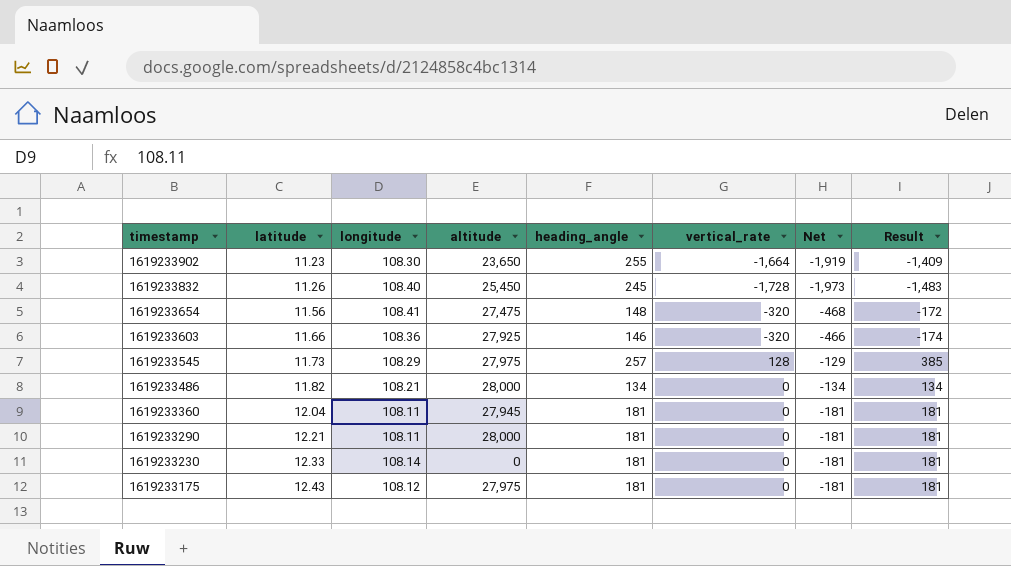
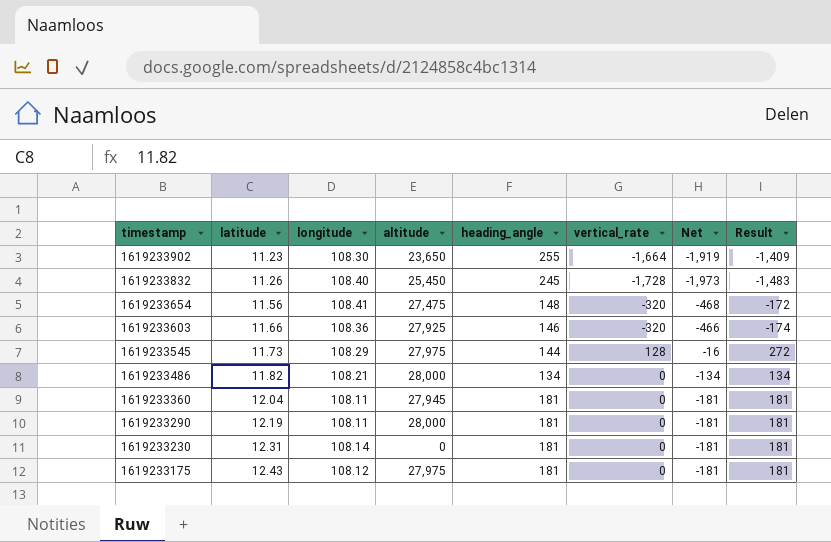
1619233545 | heading_angle: 257 -> 144
1619233545 | Net: -129 -> -16
1619233545 | Result: 385 -> 272
1619233290 | latitude: 12.21 -> 12.19
1619233230 | latitude: 12.33 -> 12.31

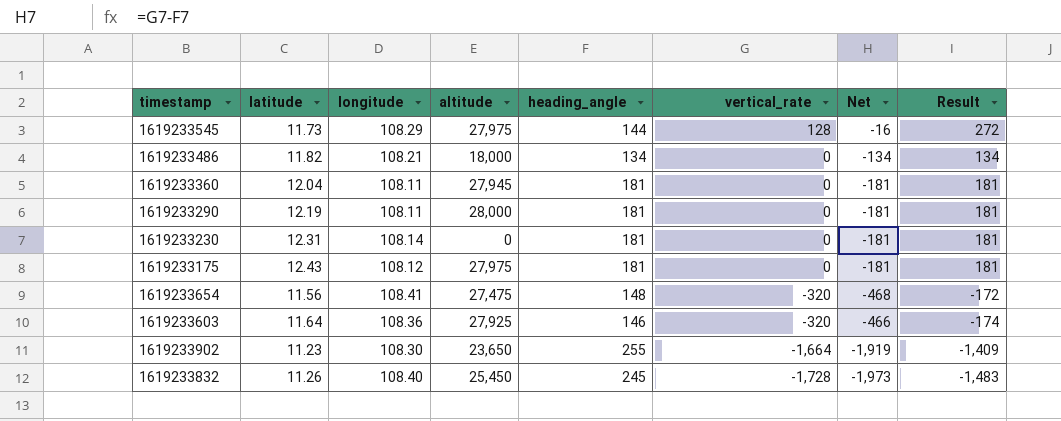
row order: timestamp descending -> vertical_rate descending
1619233486 | altitude: 28,000 -> 18,000
1619233603 | latitude: 11.66 -> 11.64

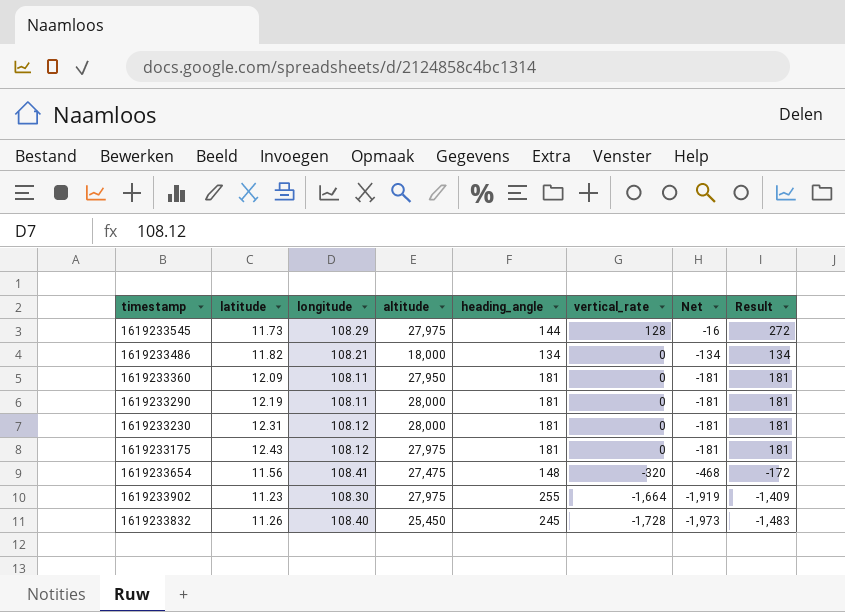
row 1619233603: 11.64 | 108.36 | 27,925 | 146 | -320 | -466 | -174 -> none
1619233360 | latitude: 12.04 -> 12.09
1619233360 | altitude: 27,945 -> 27,950
1619233230 | longitude: 108.14 -> 108.12
1619233230 | altitude: 0 -> 28,000
1619233902 | altitude: 23,650 -> 27,975

